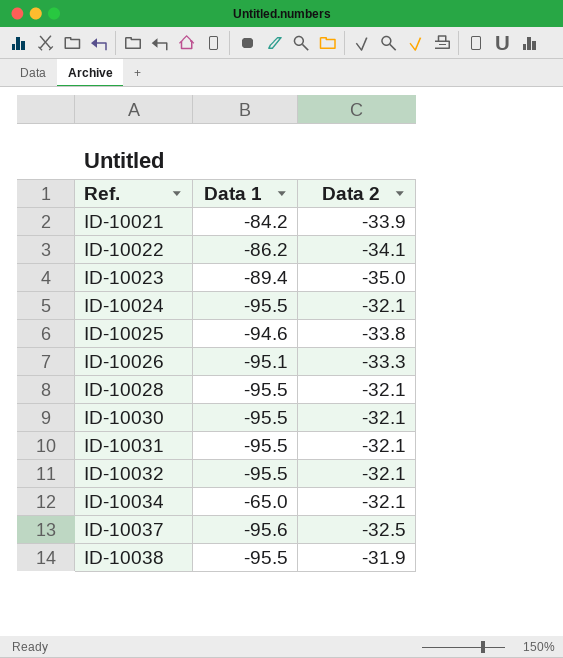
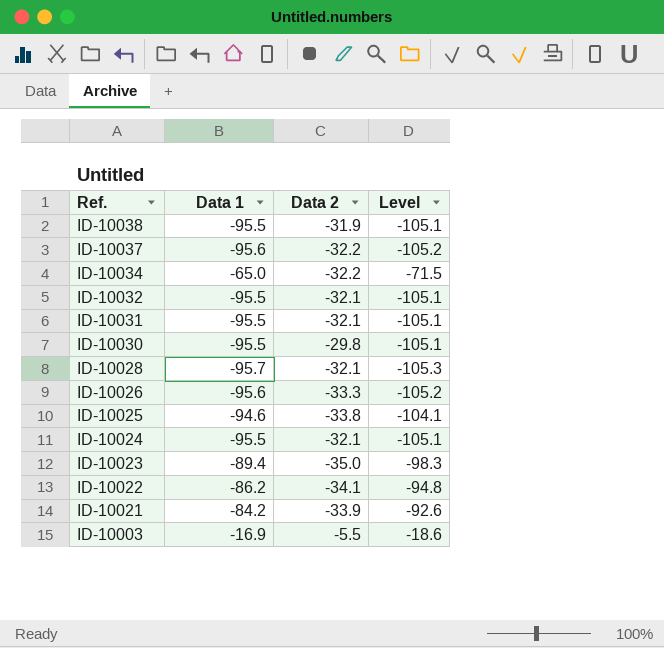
row order: Ref. ascending -> Ref. descending
column Level | formula: none -> [Data 1] * 1.1
ID-10037 | Data 2: -32.5 -> -32.2
ID-10034 | Data 2: -32.1 -> -32.2
ID-10030 | Data 2: -32.1 -> -29.8
ID-10028 | Data 1: -95.5 -> -95.7
ID-10026 | Data 1: -95.1 -> -95.6
row ID-10003: none -> -16.9 | -5.5 | -18.6

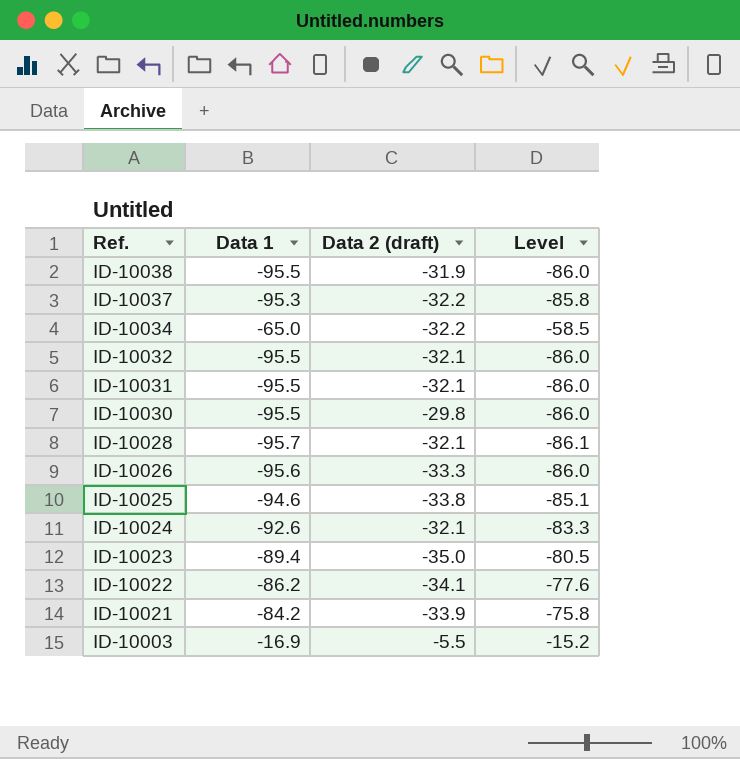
column name: Data 2 -> Data 2 (draft)
column Level | formula: [Data 1] * 1.1 -> [Data 1] * 0.9
ID-10037 | Data 1: -95.6 -> -95.3
ID-10024 | Data 1: -95.5 -> -92.6

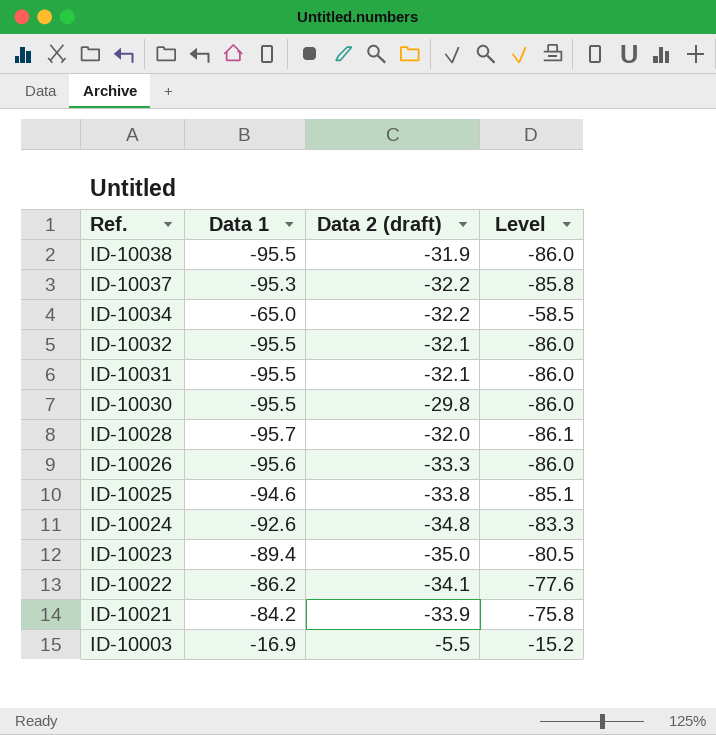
ID-10028 | Data 2 (draft): -32.1 -> -32.0
ID-10024 | Data 2 (draft): -32.1 -> -34.8

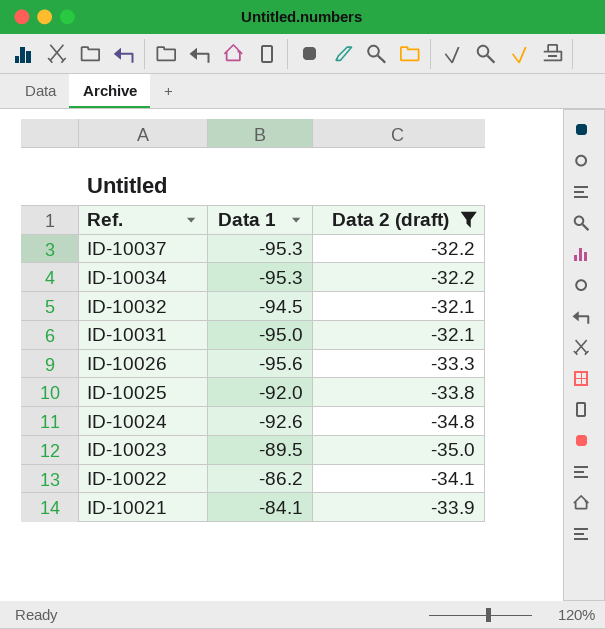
filter: none -> Data 2 (draft) <= -32.1
column Level | formula: [Data 1] * 0.9 -> none
ID-10034 | Data 1: -65.0 -> -95.3
ID-10032 | Data 1: -95.5 -> -94.5
ID-10031 | Data 1: -95.5 -> -95.0
ID-10025 | Data 1: -94.6 -> -92.0
ID-10023 | Data 1: -89.4 -> -89.5
ID-10021 | Data 1: -84.2 -> -84.1

